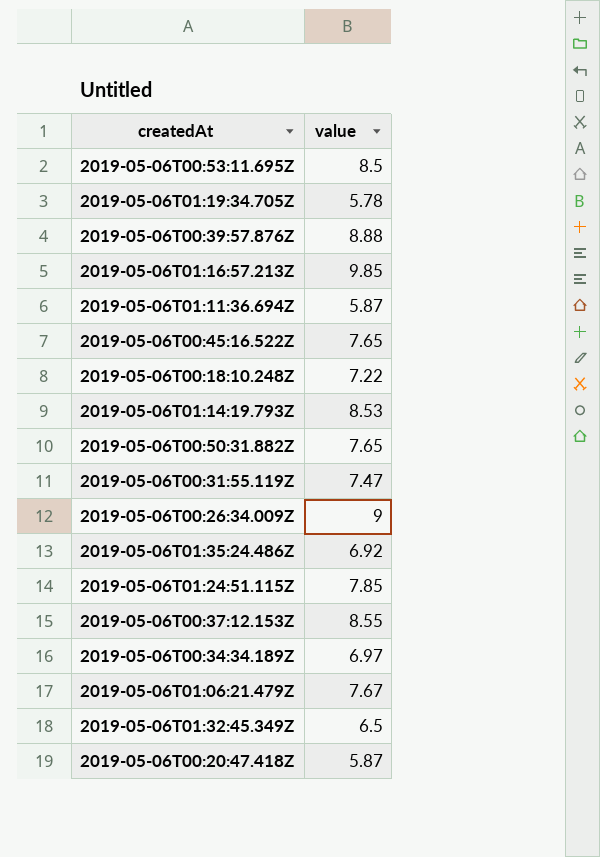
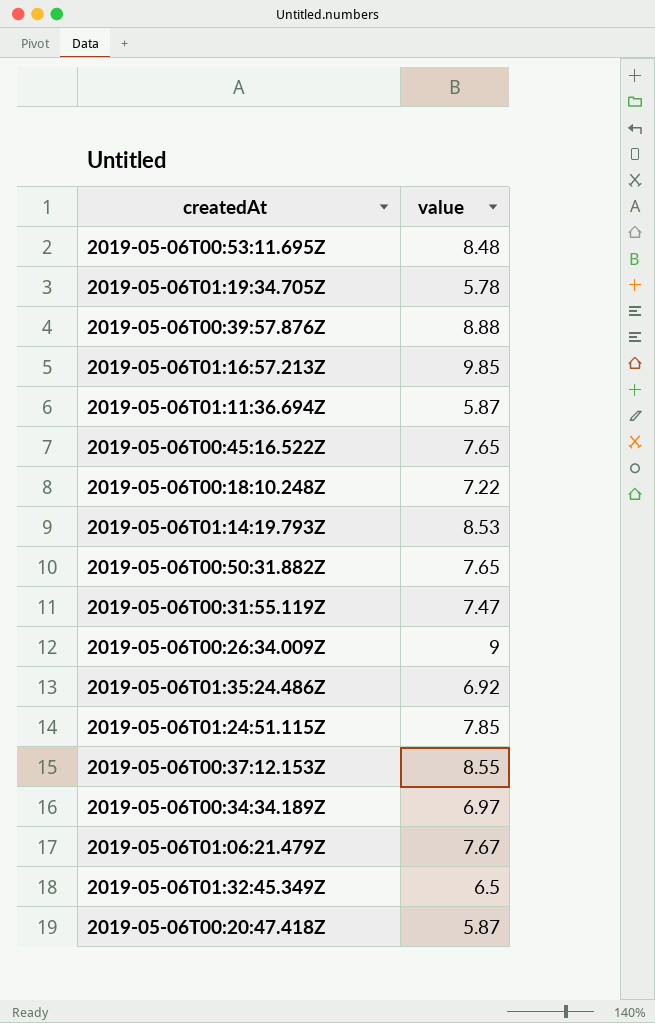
2019-05-06T00:53:11.695Z | value: 8.5 -> 8.48

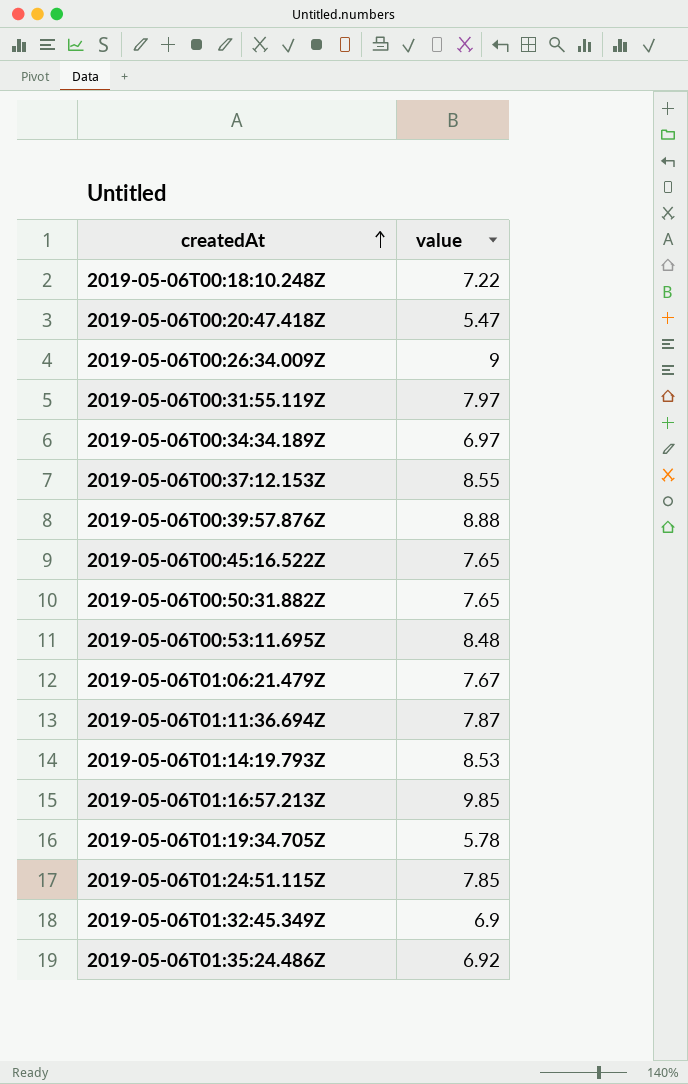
row order: none -> createdAt ascending
2019-05-06T00:20:47.418Z | value: 5.87 -> 5.47
2019-05-06T00:31:55.119Z | value: 7.47 -> 7.97
2019-05-06T01:11:36.694Z | value: 5.87 -> 7.87
2019-05-06T01:32:45.349Z | value: 6.5 -> 6.9

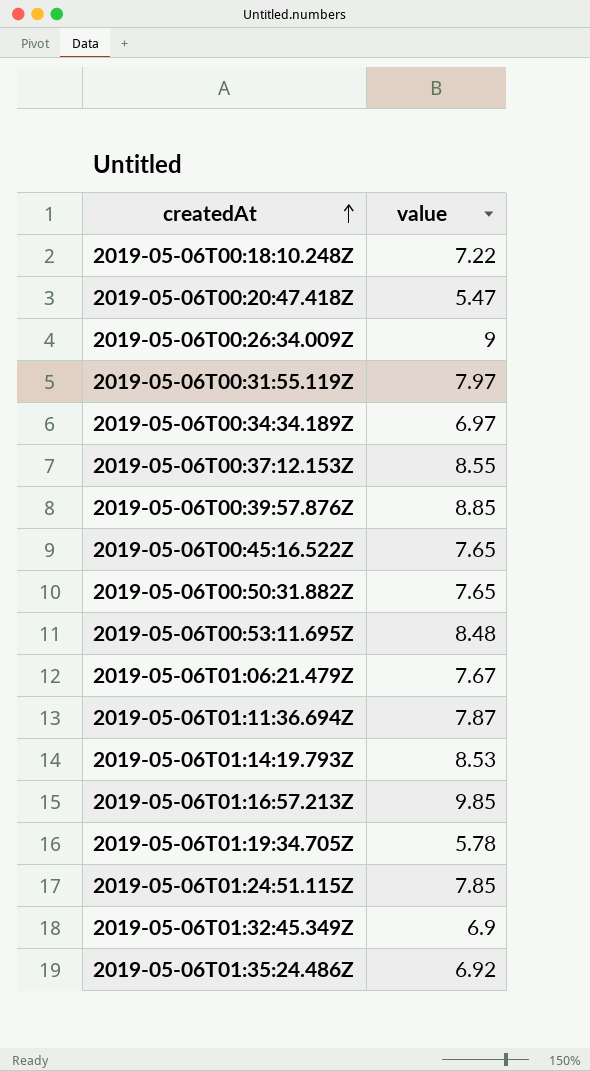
2019-05-06T00:39:57.876Z | value: 8.88 -> 8.85

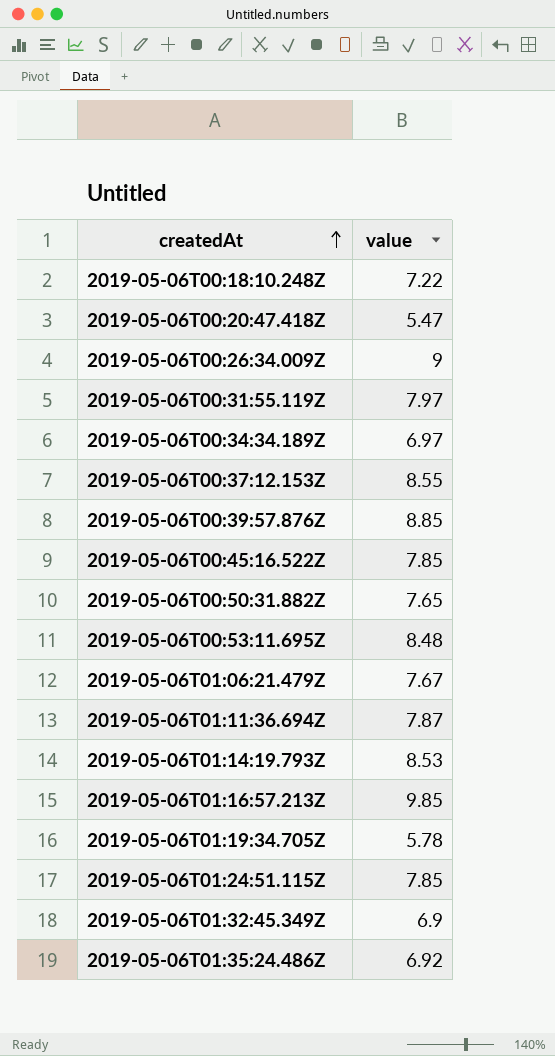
2019-05-06T00:45:16.522Z | value: 7.65 -> 7.85

